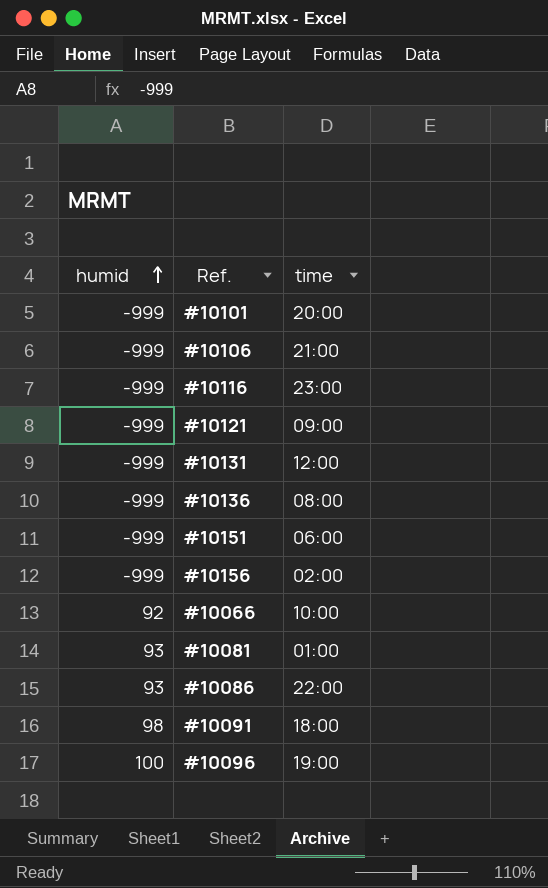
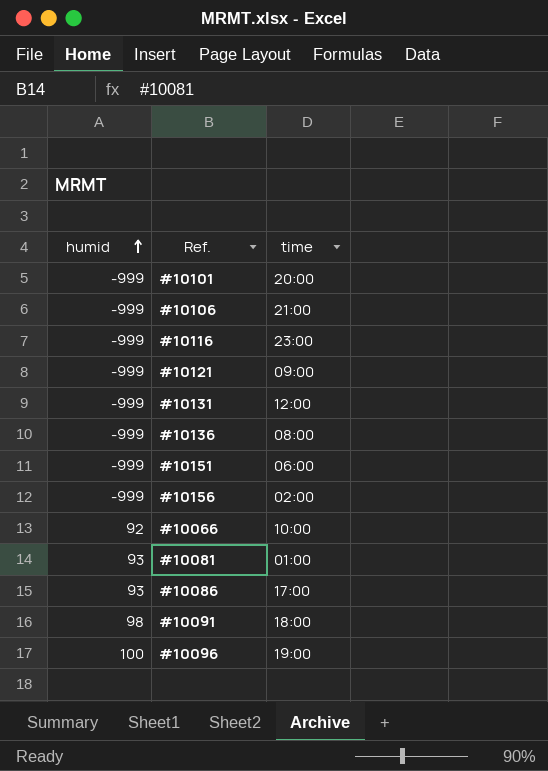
#10086 | time: 22:00 -> 17:00

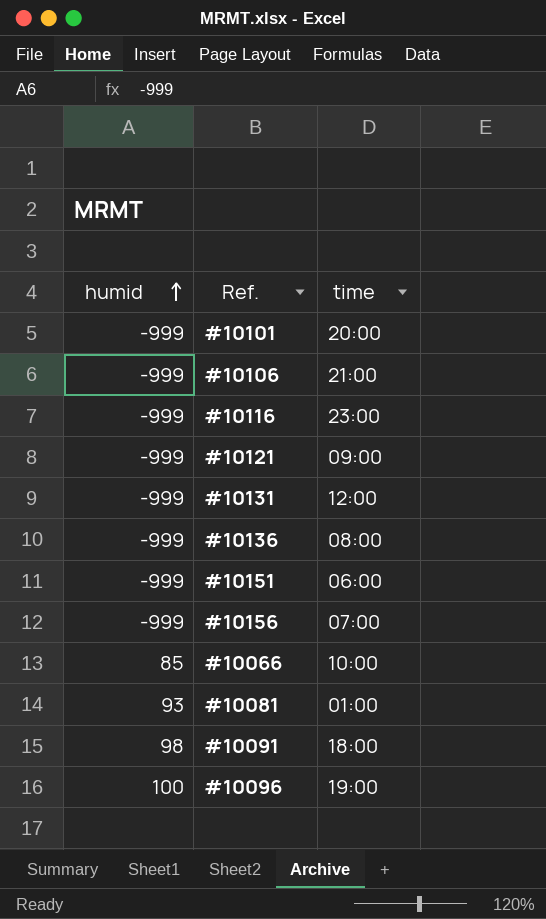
row #10086: 93 | 17:00 -> none
#10156 | time: 02:00 -> 07:00
#10066 | humid: 92 -> 85

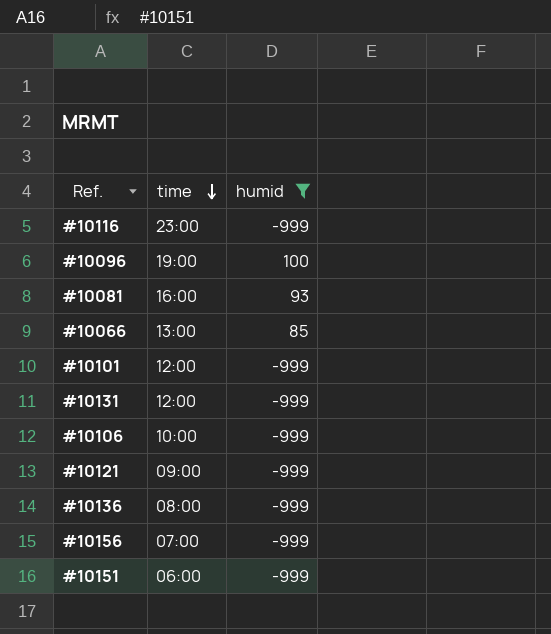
filter: none -> humid != 98
row order: humid ascending -> time descending
column humid | position: 1 -> 3
#10081 | time: 01:00 -> 16:00
#10066 | time: 10:00 -> 13:00
#10101 | time: 20:00 -> 12:00
#10106 | time: 21:00 -> 10:00

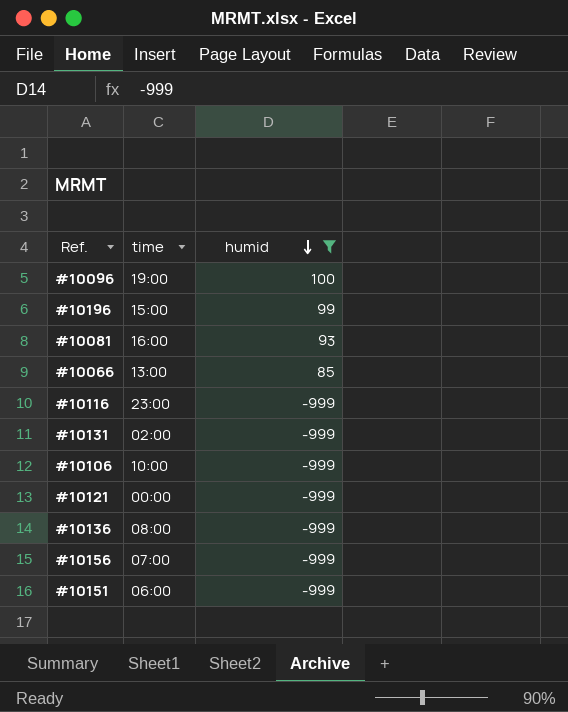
row order: time descending -> humid descending
row #10101: 12:00 | -999 -> none
row #10196: none -> 15:00 | 99
#10131 | time: 12:00 -> 02:00
#10121 | time: 09:00 -> 00:00

